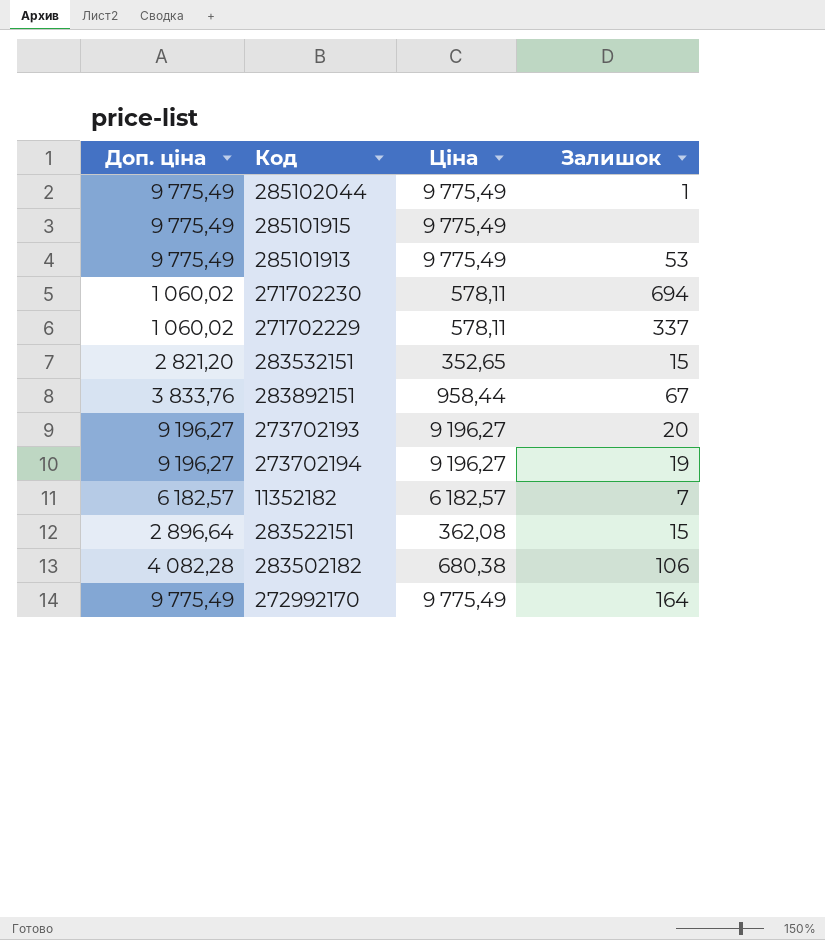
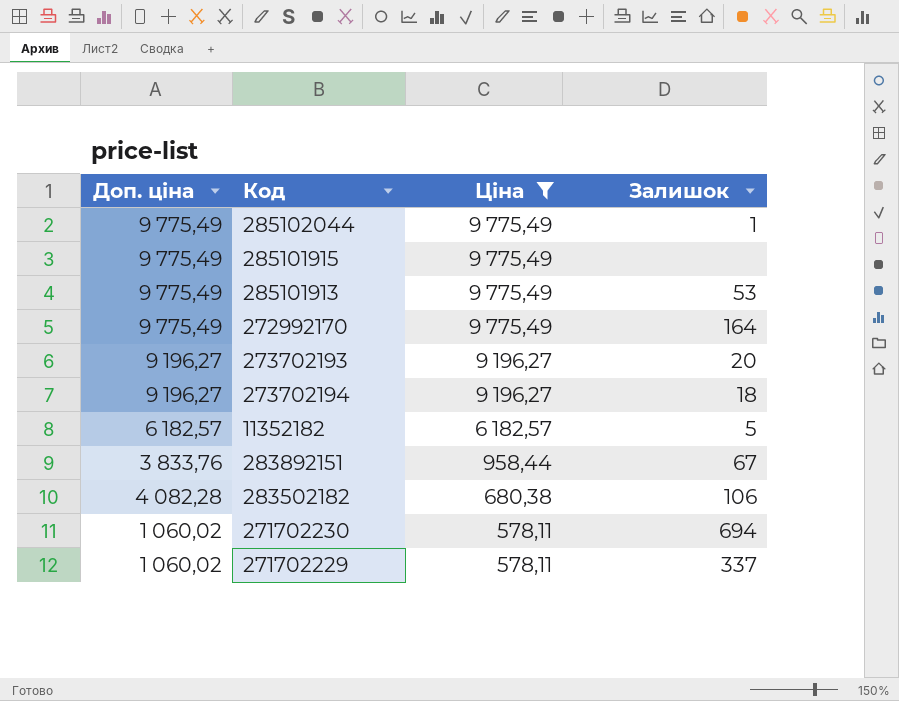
filter: none -> Ціна >= 578,11
row order: none -> Ціна descending
273702194 | Залишок: 19 -> 18
11352182 | Залишок: 7 -> 5

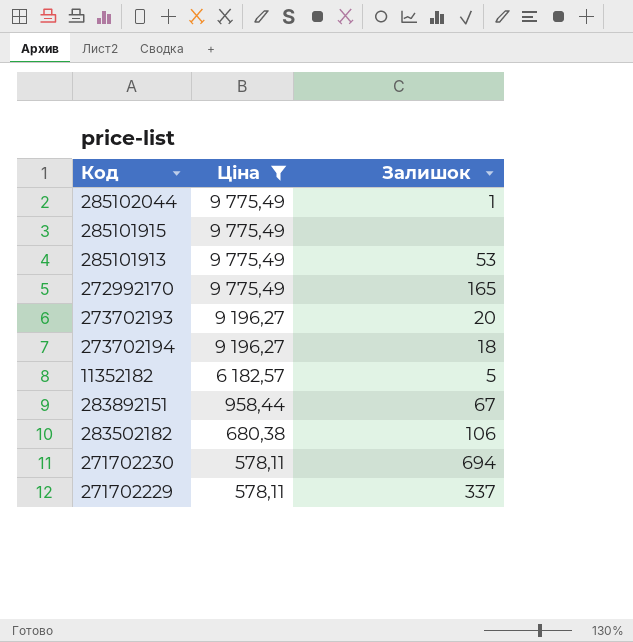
column Доп. ціна | position: 1 -> none
272992170 | Залишок: 164 -> 165

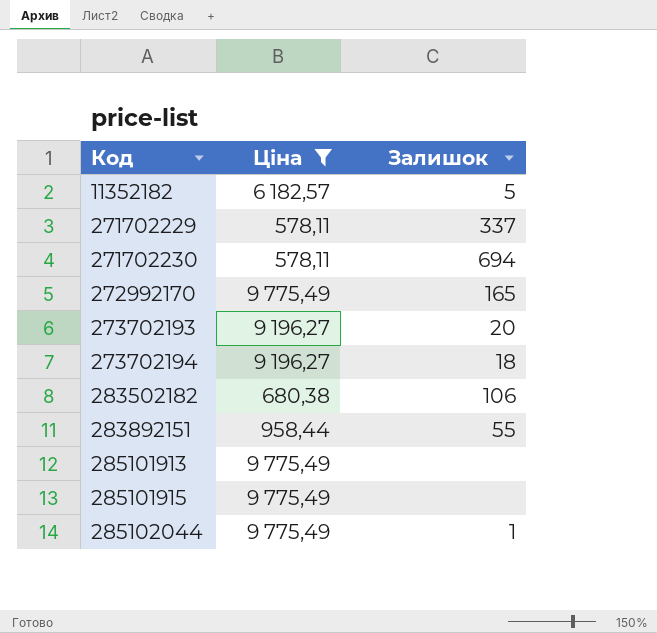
row order: Ціна descending -> Код ascending
283892151 | Залишок: 67 -> 55
285101913 | Залишок: 53 -> none

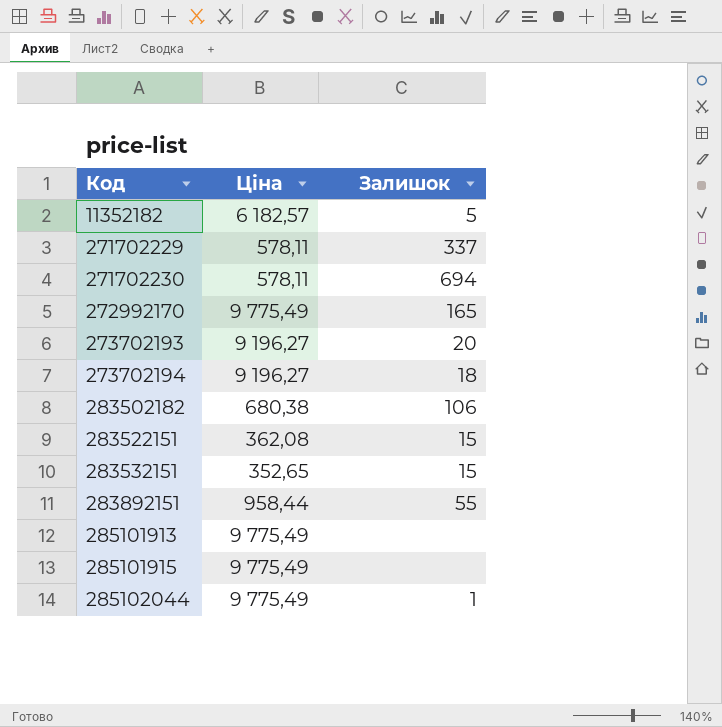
filter: Ціна >= 578,11 -> none

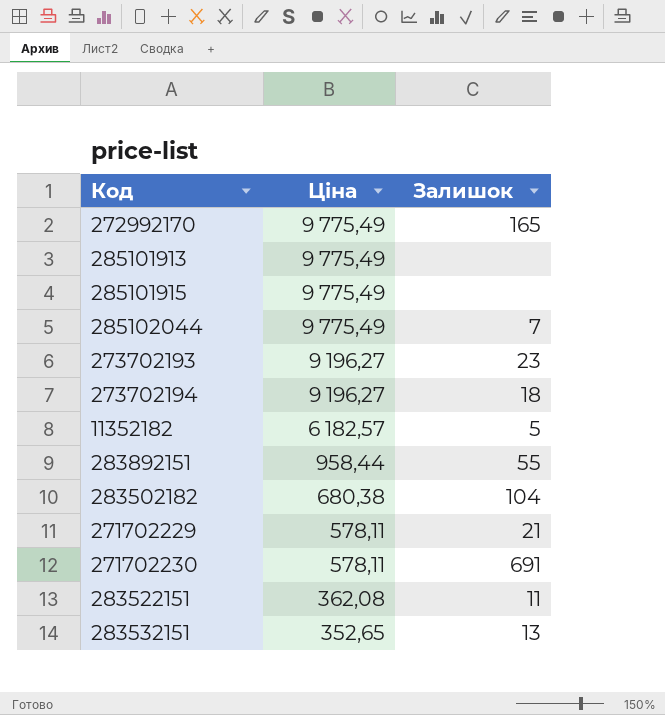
row order: Код ascending -> Ціна descending
285102044 | Залишок: 1 -> 7
273702193 | Залишок: 20 -> 23
283502182 | Залишок: 106 -> 104
271702229 | Залишок: 337 -> 21
271702230 | Залишок: 694 -> 691
283522151 | Залишок: 15 -> 11
283532151 | Залишок: 15 -> 13

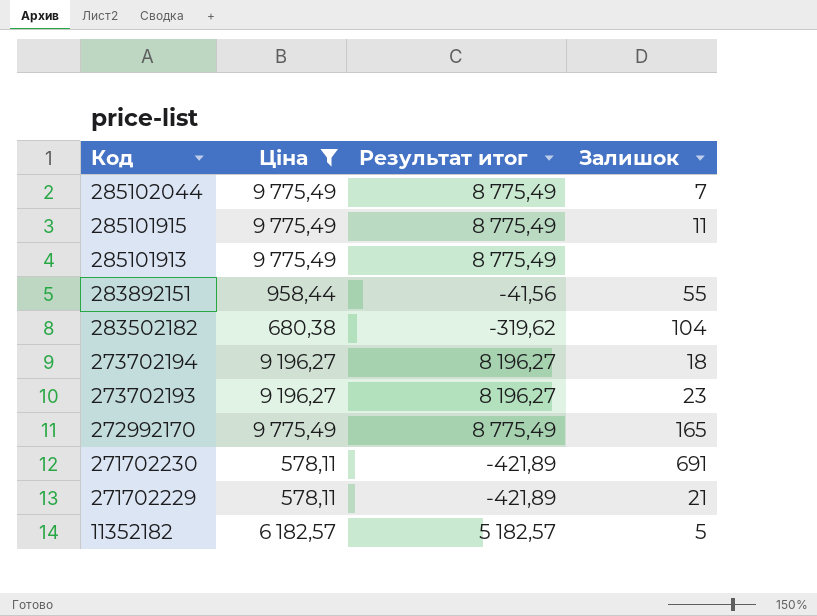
filter: none -> Ціна >= 578,11
row order: Ціна descending -> Код descending
column Результат итог | formula: none -> [Ціна] - 1000
285101915 | Залишок: none -> 11

